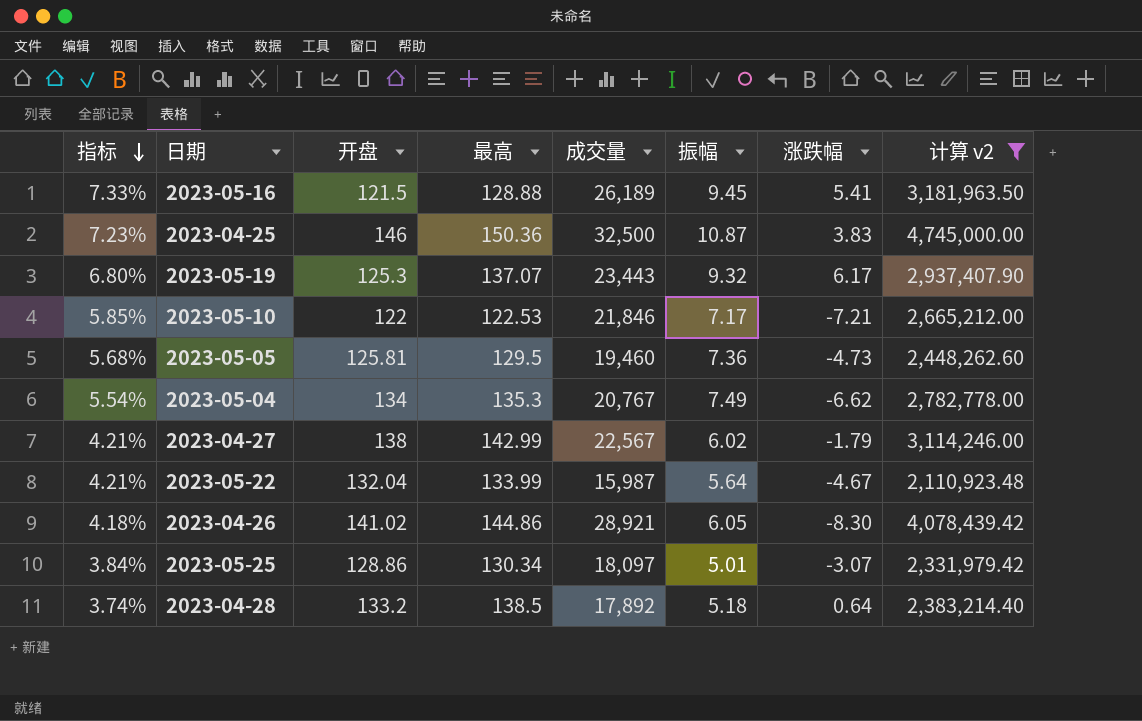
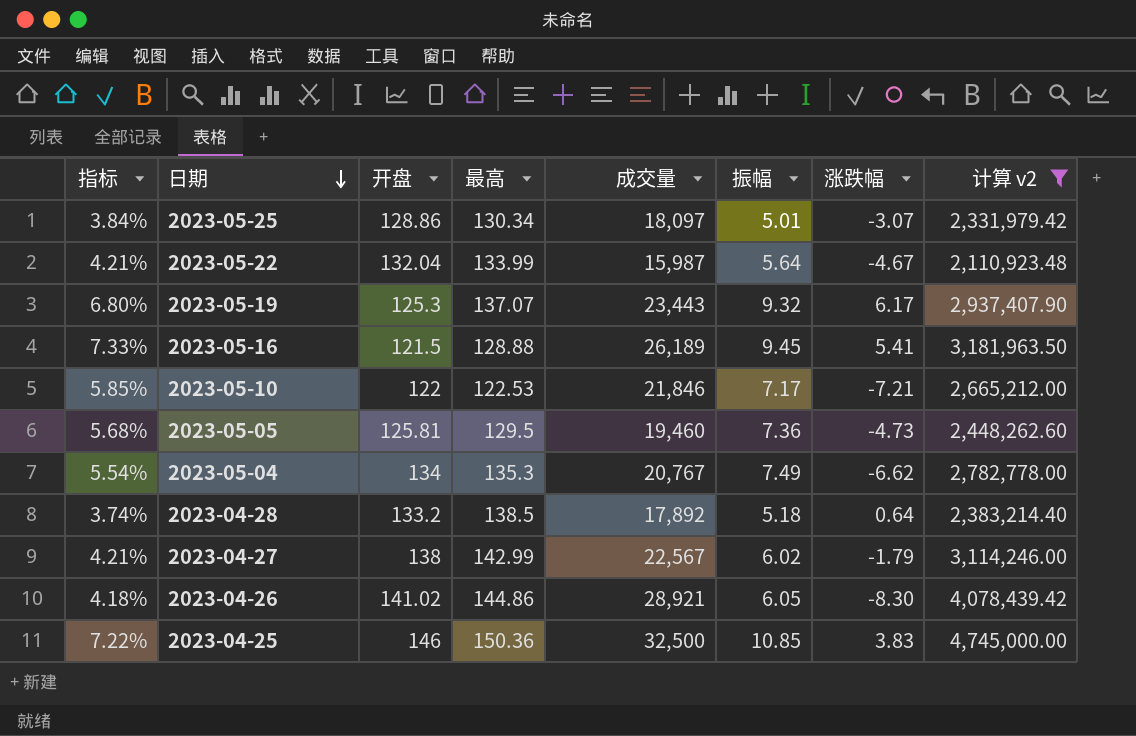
row order: 指标 descending -> 日期 descending
2023-04-25 | 指标: 7.23% -> 7.22%
2023-04-25 | 振幅: 10.87 -> 10.85

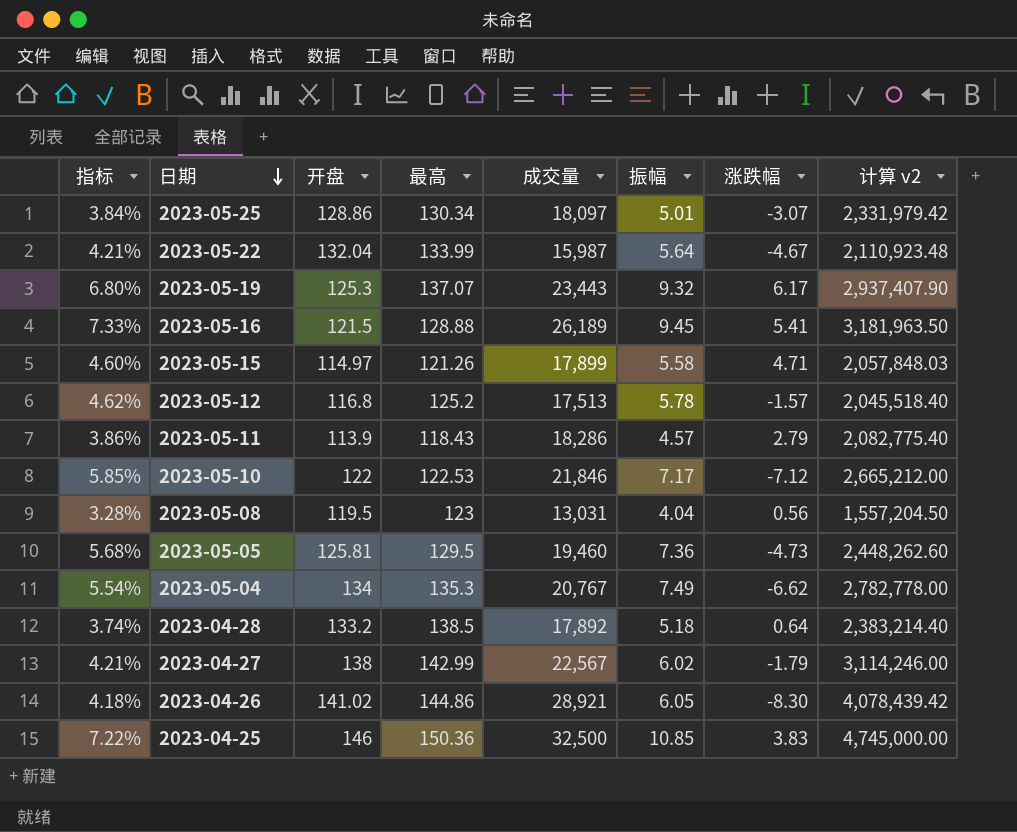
filter: 计算 v2 >= 2,110,923.48 -> none
2023-05-10 | 涨跌幅: -7.21 -> -7.12

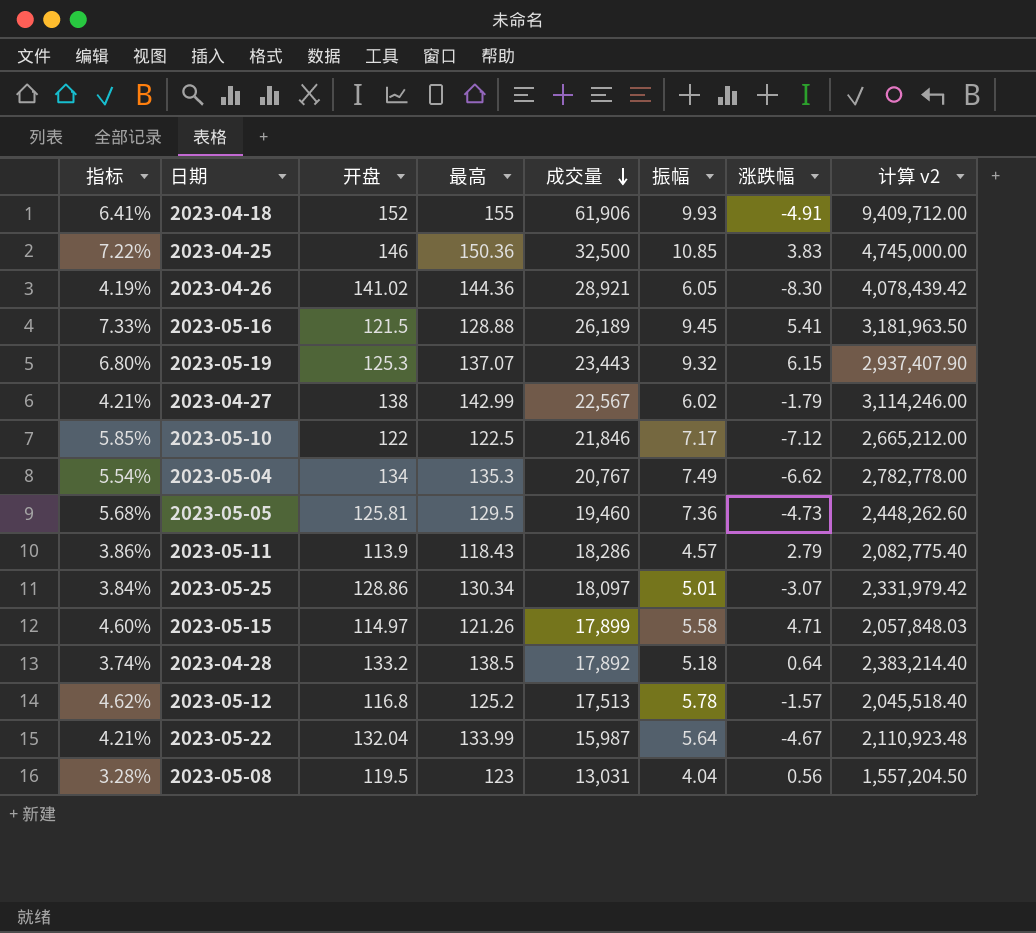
row order: 日期 descending -> 成交量 descending
row 2023-04-18: none -> 6.41% | 152 | 155 | 61,906 | 9.93 | -4.91 | 9,409,712.00
2023-04-26 | 指标: 4.18% -> 4.19%
2023-04-26 | 最高: 144.86 -> 144.36
2023-05-19 | 涨跌幅: 6.17 -> 6.15
2023-05-10 | 最高: 122.53 -> 122.5

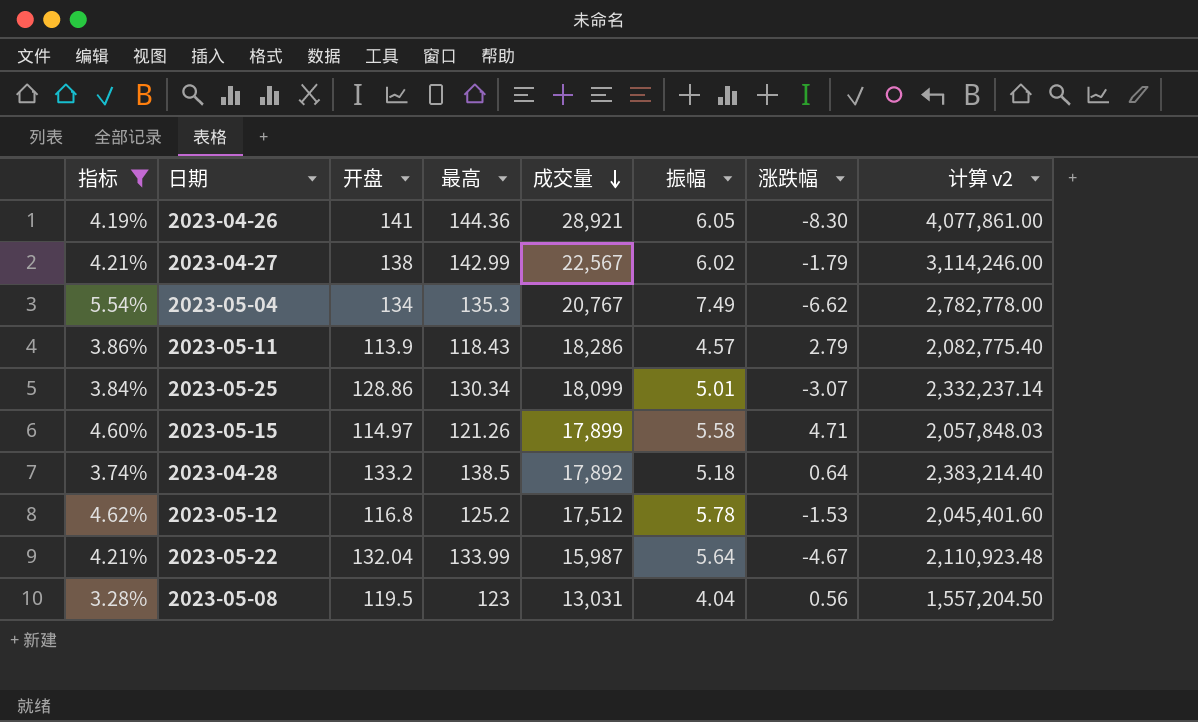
filter: none -> 指标 <= 5.54%
2023-04-26 | 开盘: 141.02 -> 141
2023-04-26 | 计算 v2: 4,078,439.42 -> 4,077,861.00
2023-05-25 | 成交量: 18,097 -> 18,099
2023-05-25 | 计算 v2: 2,331,979.42 -> 2,332,237.14
2023-05-12 | 成交量: 17,513 -> 17,512
2023-05-12 | 涨跌幅: -1.57 -> -1.53
2023-05-12 | 计算 v2: 2,045,518.40 -> 2,045,401.60

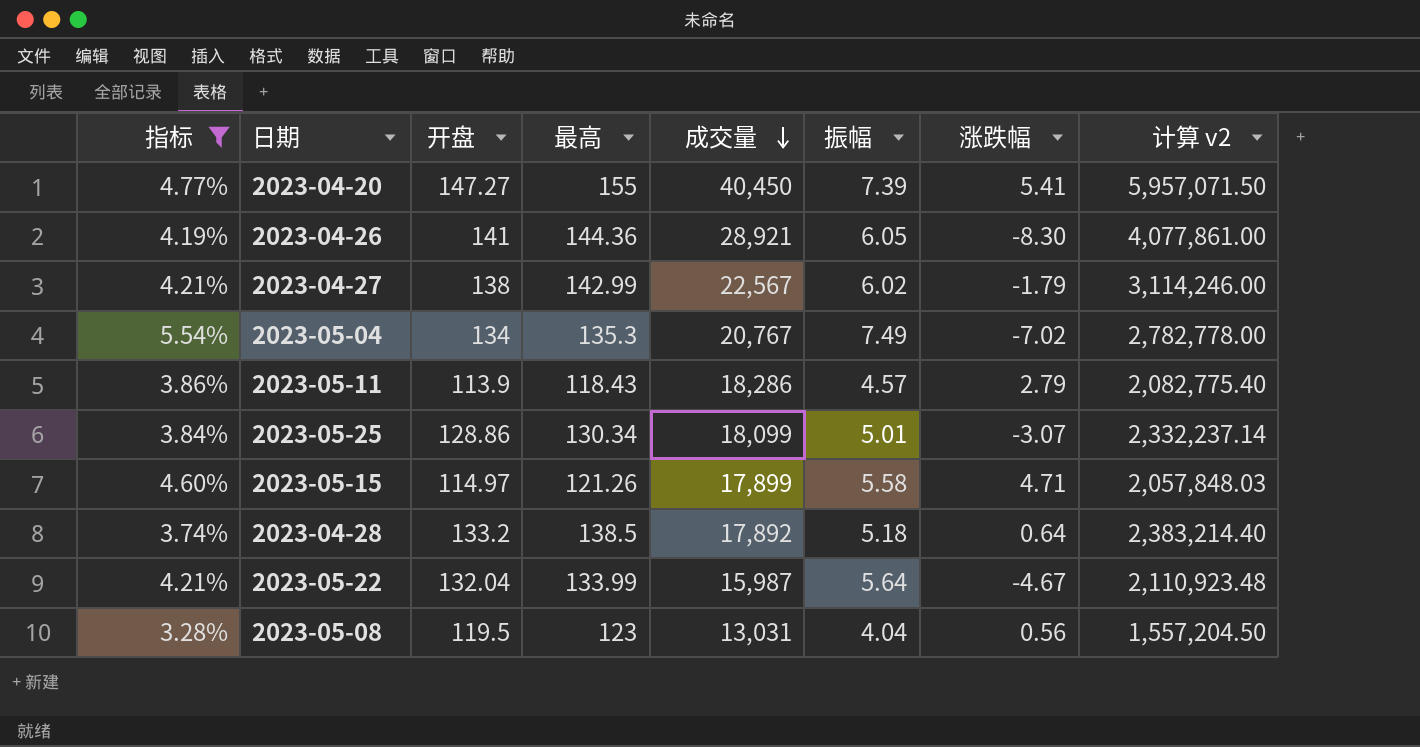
row 2023-05-12: 4.62% | 116.8 | 125.2 | 17,512 | 5.78 | -1.53 | 2,045,401.60 -> none
row 2023-04-20: none -> 4.77% | 147.27 | 155 | 40,450 | 7.39 | 5.41 | 5,957,071.50
2023-05-04 | 涨跌幅: -6.62 -> -7.02

